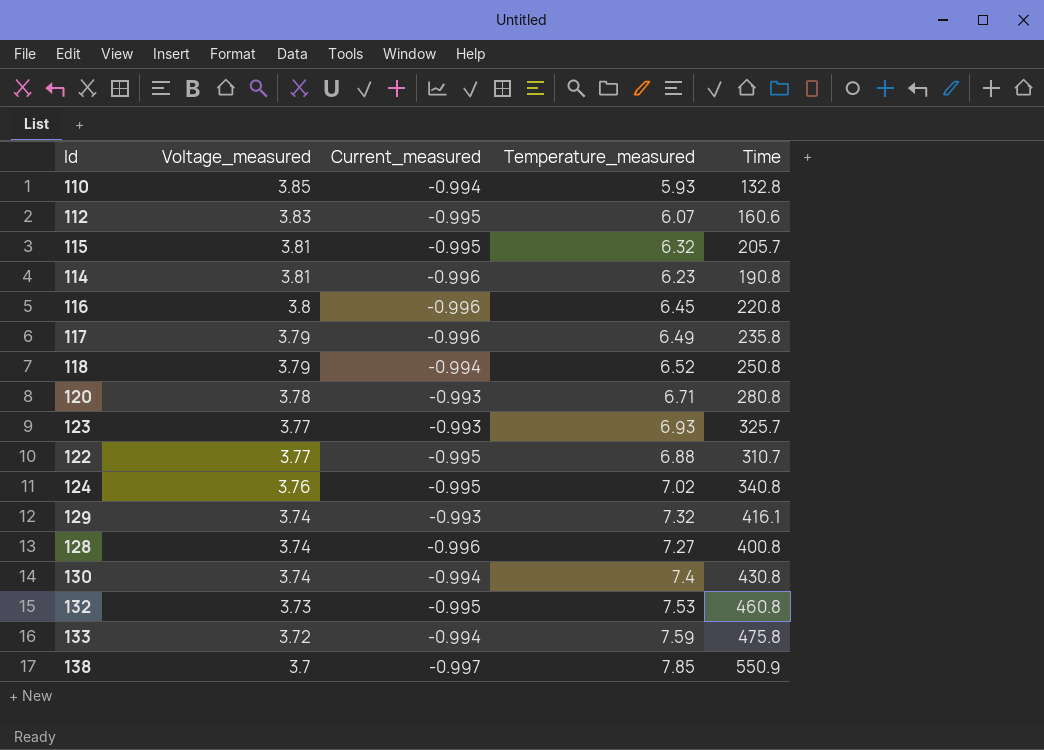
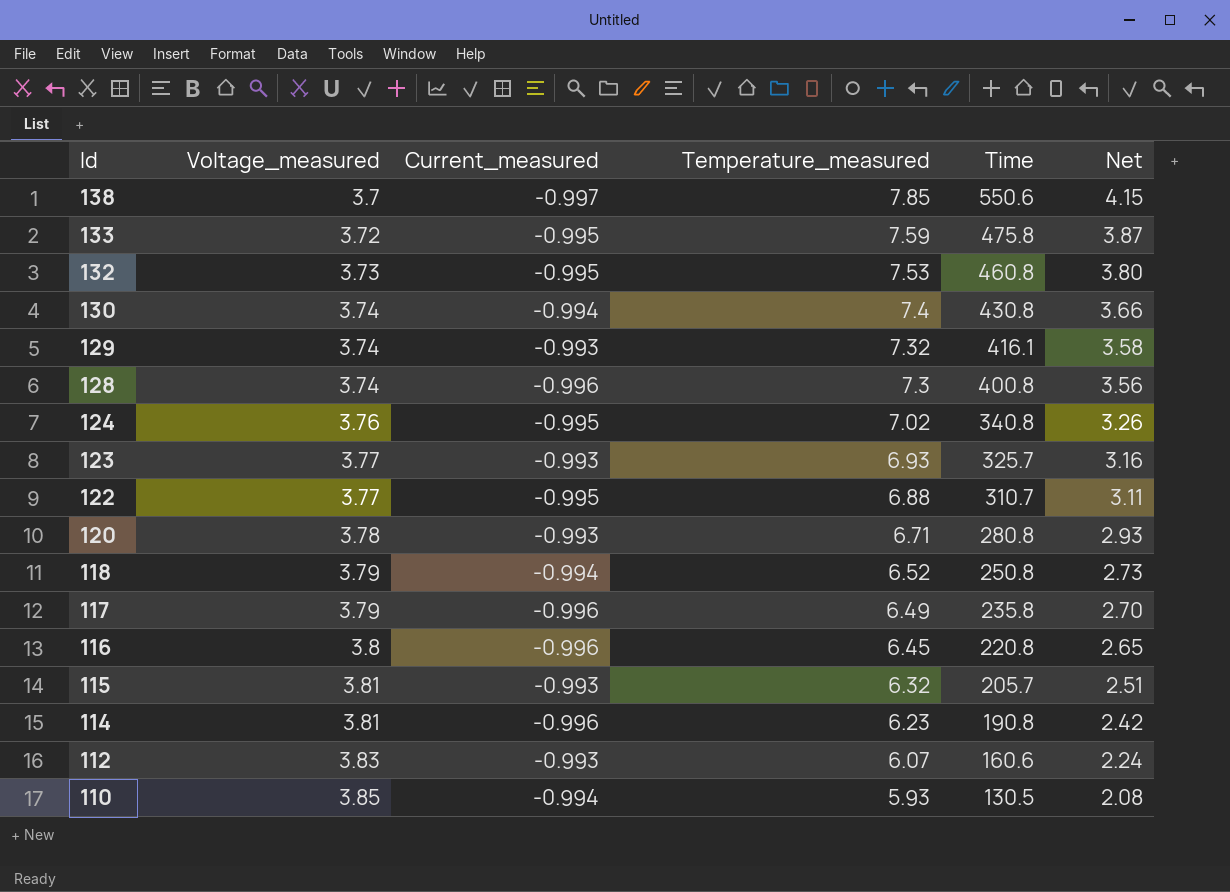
row order: Voltage_measured descending -> Id descending
column Net | formula: none -> [Temperature_measured] - [Voltage_measured]
138 | Time: 550.9 -> 550.6
133 | Current_measured: -0.994 -> -0.995
128 | Temperature_measured: 7.27 -> 7.3
115 | Current_measured: -0.995 -> -0.993
112 | Current_measured: -0.995 -> -0.993
110 | Time: 132.8 -> 130.5

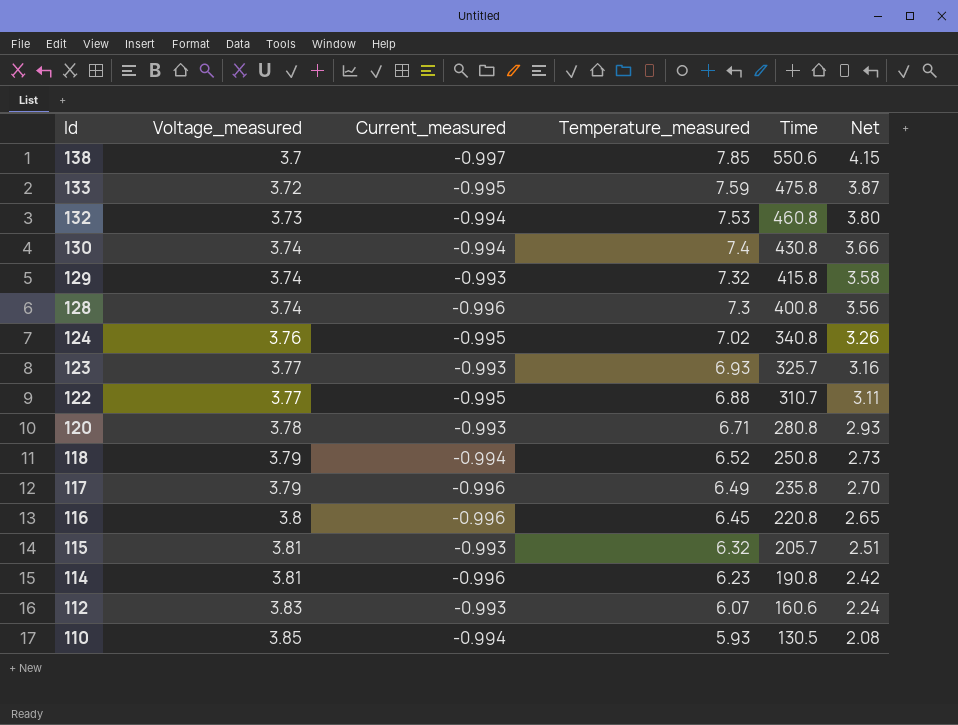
132 | Current_measured: -0.995 -> -0.994
129 | Time: 416.1 -> 415.8

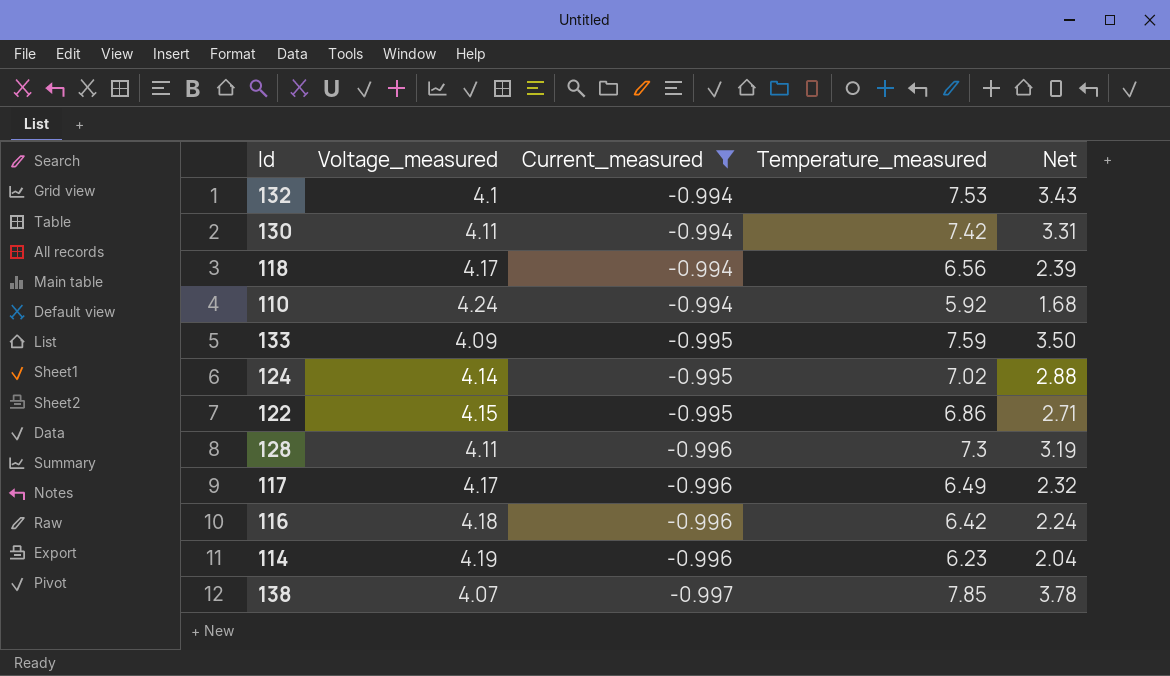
filter: none -> Current_measured != -0.993
row order: Id descending -> Current_measured descending
column Time | position: 5 -> none
132 | Voltage_measured: 3.73 -> 4.1
132 | Net: 3.80 -> 3.43
130 | Voltage_measured: 3.74 -> 4.11
130 | Temperature_measured: 7.4 -> 7.42
130 | Net: 3.66 -> 3.31
118 | Voltage_measured: 3.79 -> 4.17
118 | Temperature_measured: 6.52 -> 6.56
118 | Net: 2.73 -> 2.39
110 | Voltage_measured: 3.85 -> 4.24
110 | Temperature_measured: 5.93 -> 5.92
110 | Net: 2.08 -> 1.68
133 | Voltage_measured: 3.72 -> 4.09
133 | Net: 3.87 -> 3.50
124 | Voltage_measured: 3.76 -> 4.14
124 | Net: 3.26 -> 2.88
122 | Voltage_measured: 3.77 -> 4.15
122 | Temperature_measured: 6.88 -> 6.86
122 | Net: 3.11 -> 2.71
128 | Voltage_measured: 3.74 -> 4.11
128 | Net: 3.56 -> 3.19
117 | Voltage_measured: 3.79 -> 4.17
117 | Net: 2.70 -> 2.32
116 | Voltage_measured: 3.8 -> 4.18
116 | Temperature_measured: 6.45 -> 6.42
116 | Net: 2.65 -> 2.24
114 | Voltage_measured: 3.81 -> 4.19
114 | Net: 2.42 -> 2.04
138 | Voltage_measured: 3.7 -> 4.07
138 | Net: 4.15 -> 3.78

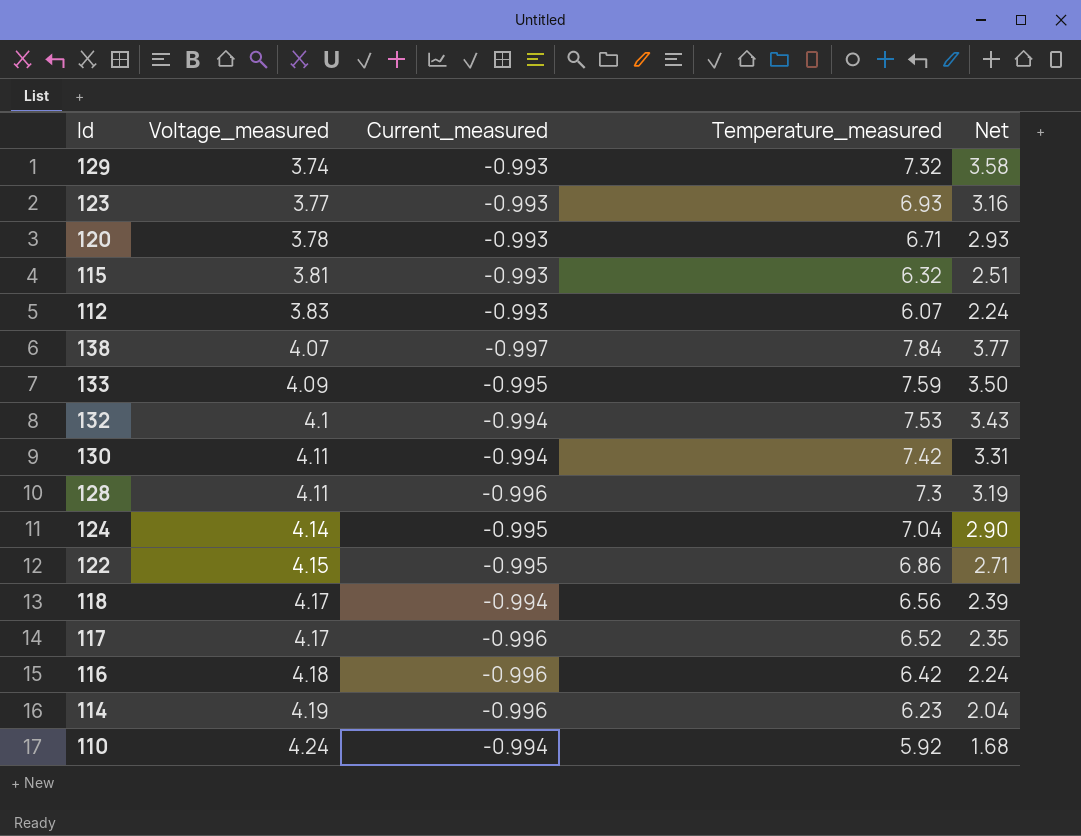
filter: Current_measured != -0.993 -> none
row order: Current_measured descending -> Voltage_measured ascending
138 | Temperature_measured: 7.85 -> 7.84
138 | Net: 3.78 -> 3.77
124 | Temperature_measured: 7.02 -> 7.04
124 | Net: 2.88 -> 2.90
117 | Temperature_measured: 6.49 -> 6.52
117 | Net: 2.32 -> 2.35

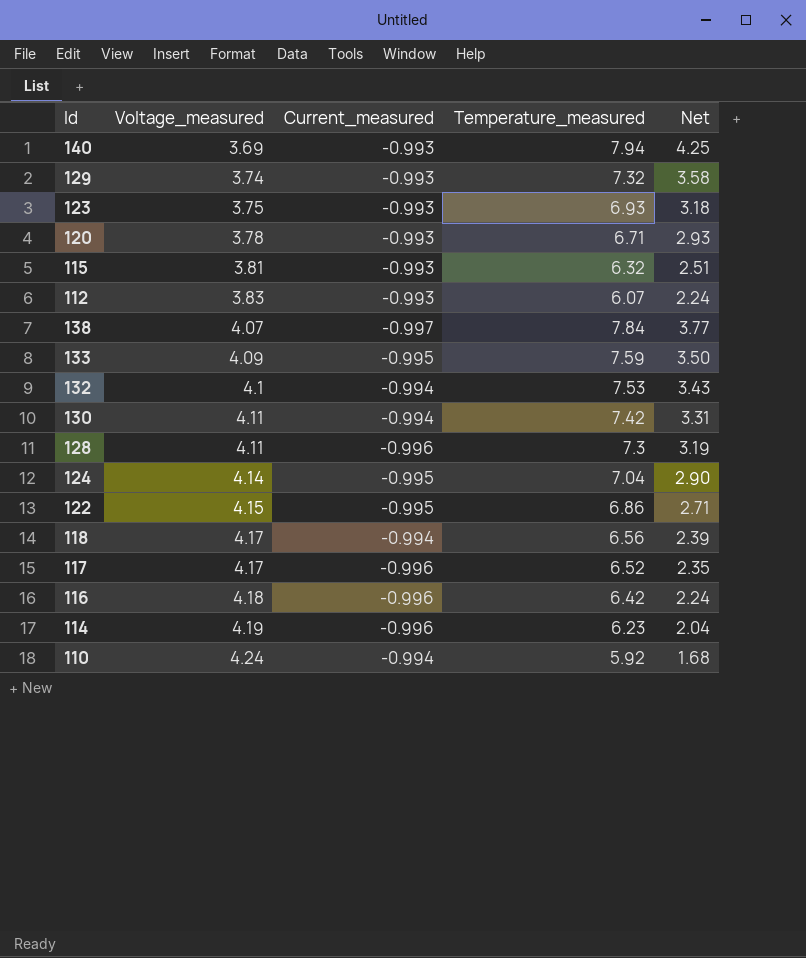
row 140: none -> 3.69 | -0.993 | 7.94 | 4.25
123 | Voltage_measured: 3.77 -> 3.75
123 | Net: 3.16 -> 3.18

